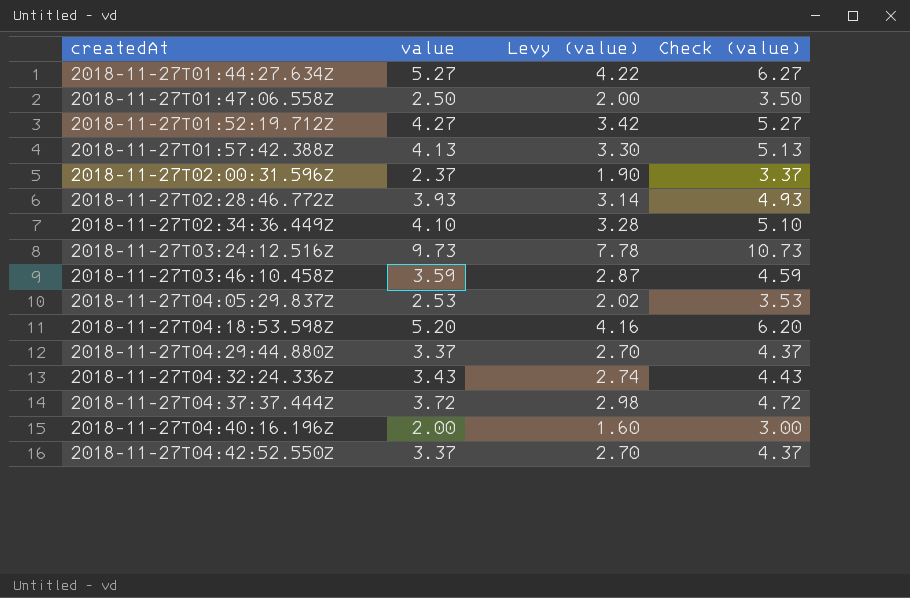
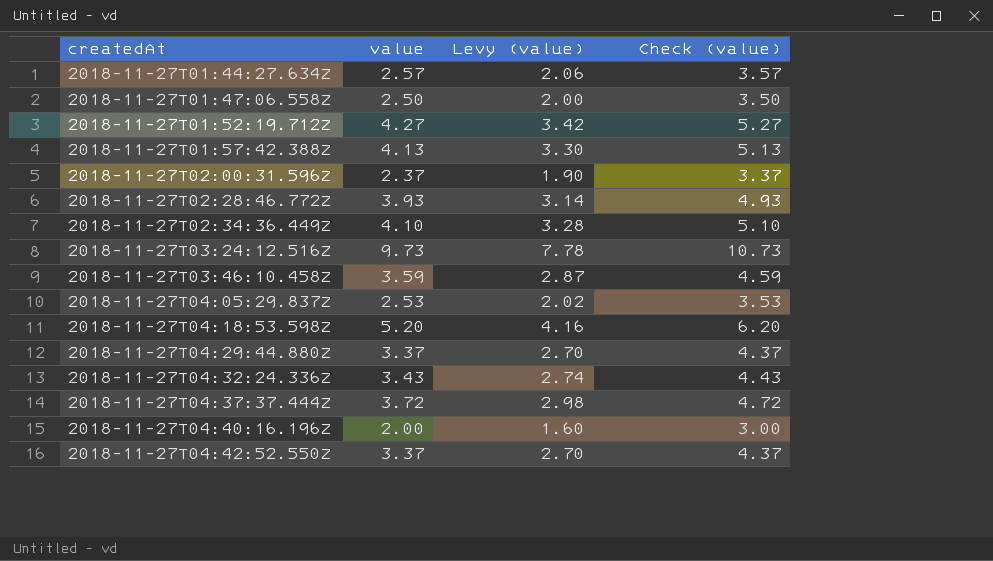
2018-11-27T01:44:27.634Z | value: 5.27 -> 2.57
2018-11-27T01:44:27.634Z | Levy (value): 4.22 -> 2.06
2018-11-27T01:44:27.634Z | Check (value): 6.27 -> 3.57

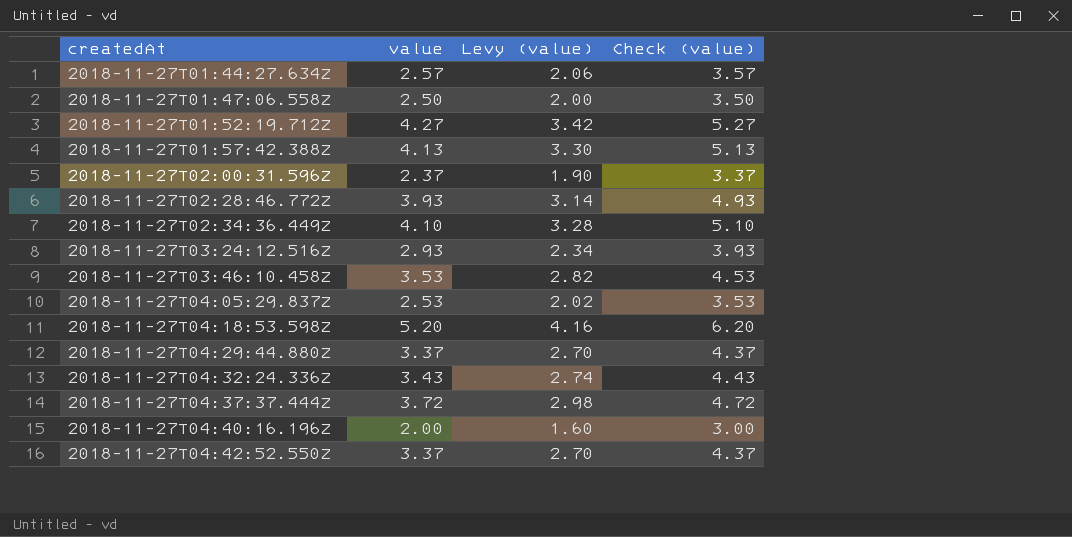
2018-11-27T03:24:12.516Z | value: 9.73 -> 2.93
2018-11-27T03:24:12.516Z | Levy (value): 7.78 -> 2.34
2018-11-27T03:24:12.516Z | Check (value): 10.73 -> 3.93
2018-11-27T03:46:10.458Z | value: 3.59 -> 3.53
2018-11-27T03:46:10.458Z | Levy (value): 2.87 -> 2.82
2018-11-27T03:46:10.458Z | Check (value): 4.59 -> 4.53

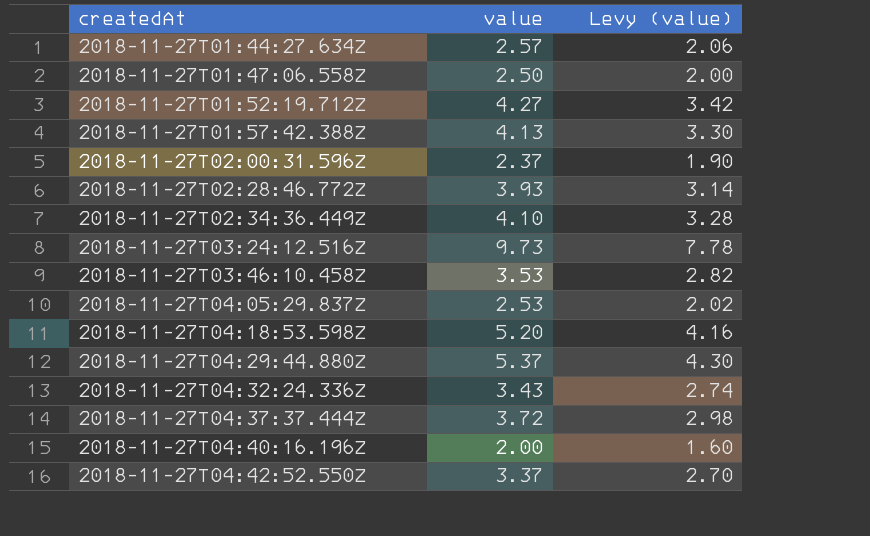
column Check (value) | formula: [value] + 1 -> none
2018-11-27T03:24:12.516Z | value: 2.93 -> 9.73
2018-11-27T03:24:12.516Z | Levy (value): 2.34 -> 7.78
2018-11-27T04:29:44.880Z | value: 3.37 -> 5.37
2018-11-27T04:29:44.880Z | Levy (value): 2.70 -> 4.30

